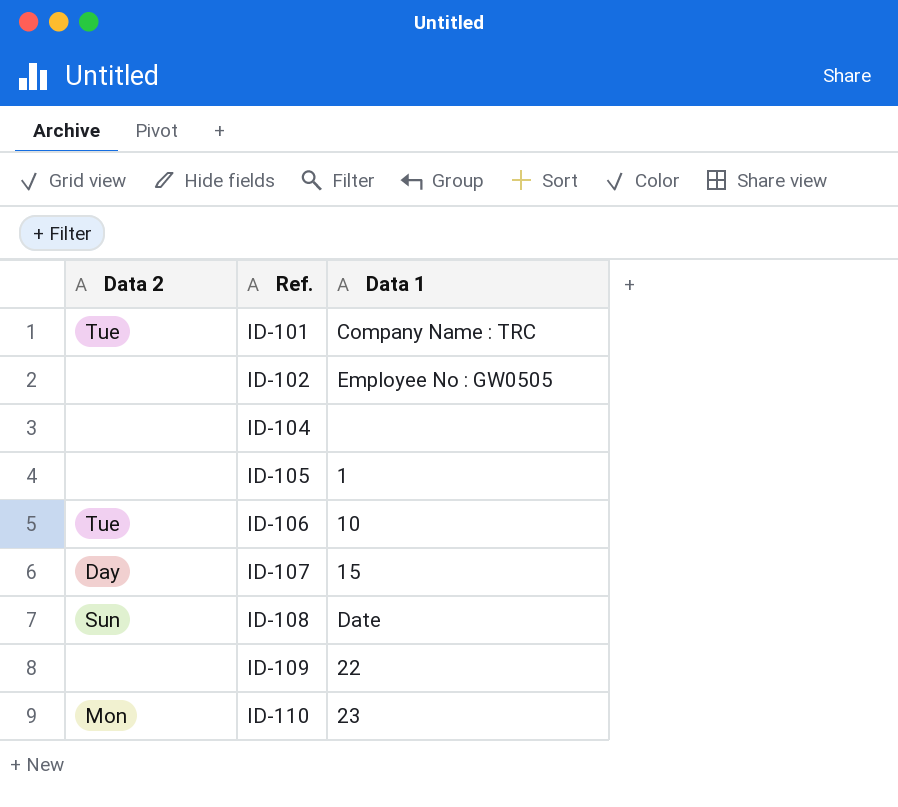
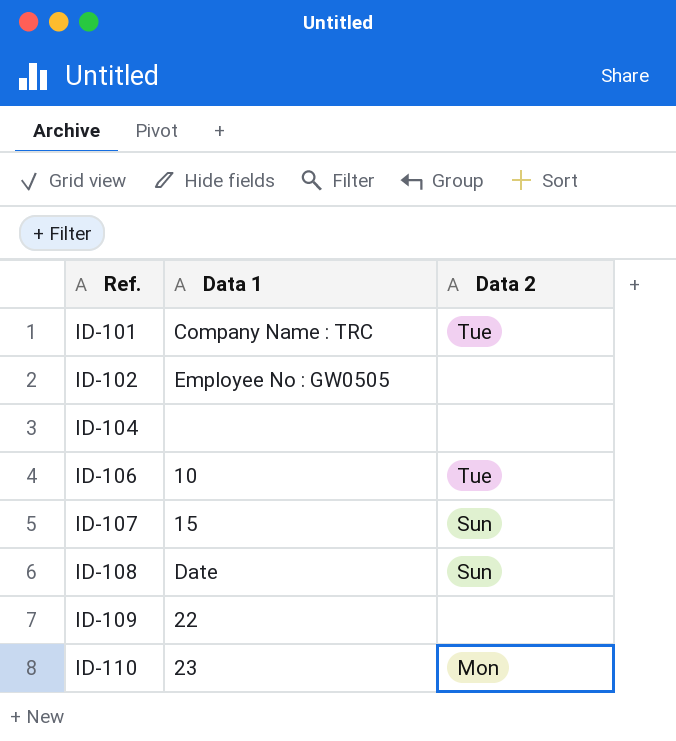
column Data 2 | position: 1 -> 3
row ID-105: none | 1 -> none
ID-107 | Data 2: Day -> Sun

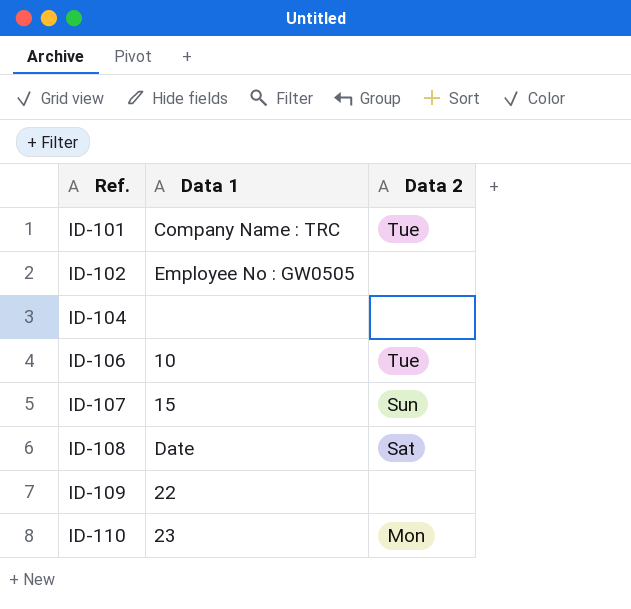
ID-108 | Data 2: Sun -> Sat

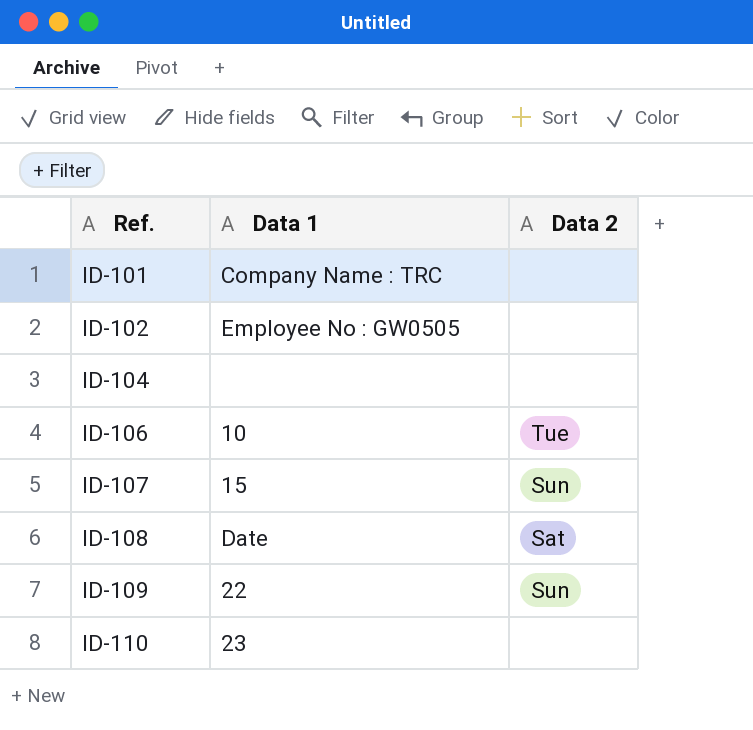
ID-101 | Data 2: Tue -> none
ID-109 | Data 2: none -> Sun
ID-110 | Data 2: Mon -> none

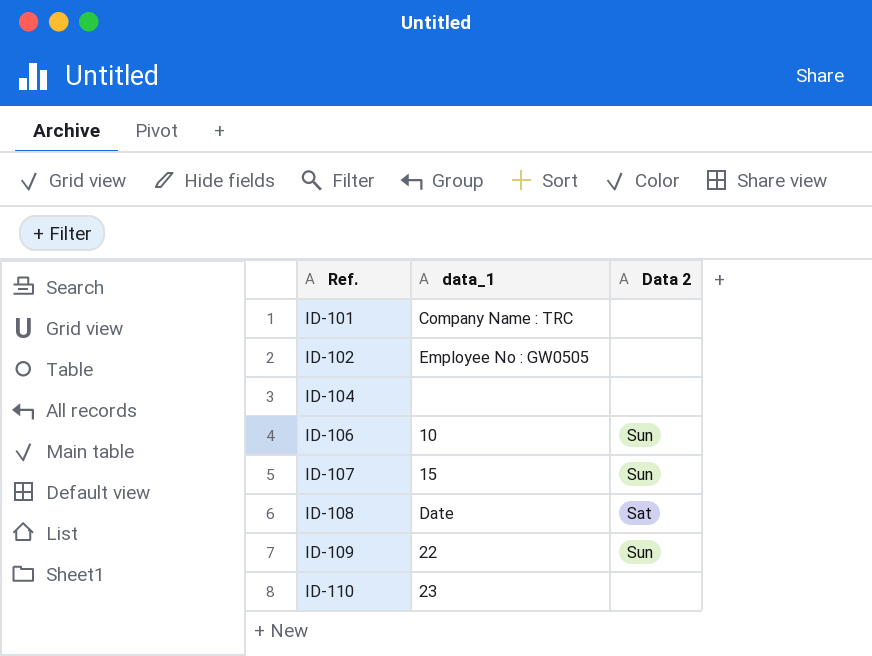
column name: Data 1 -> data_1
ID-106 | Data 2: Tue -> Sun

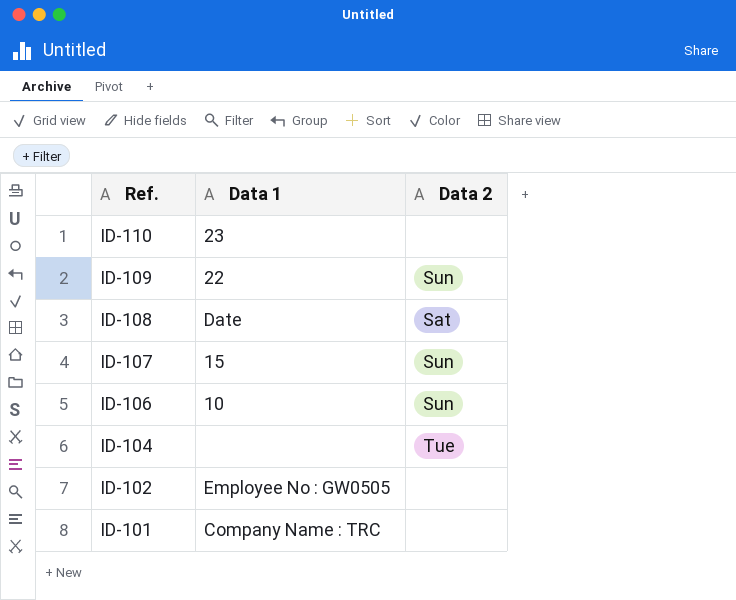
row order: Ref. ascending -> Ref. descending
column name: data_1 -> Data 1
ID-104 | Data 2: none -> Tue

